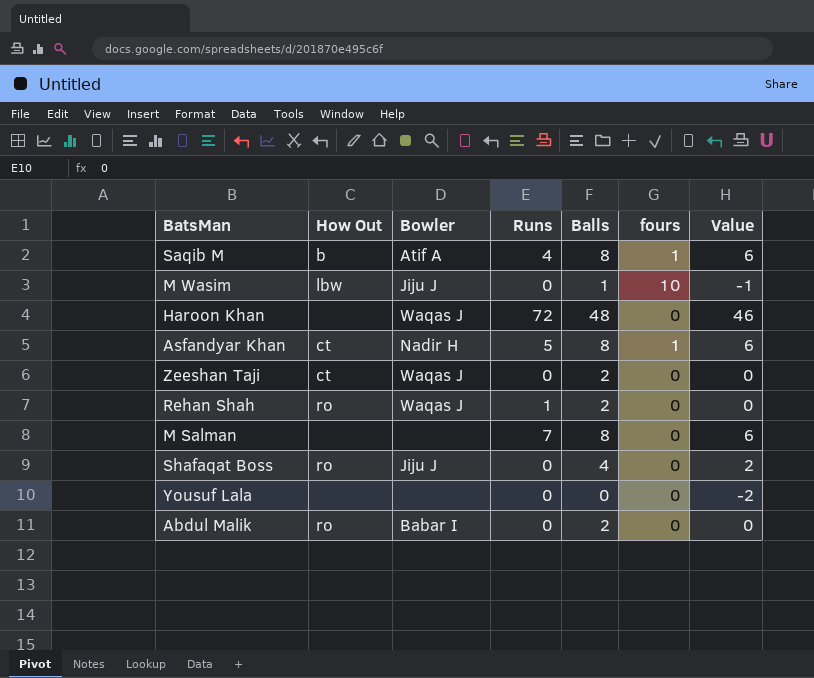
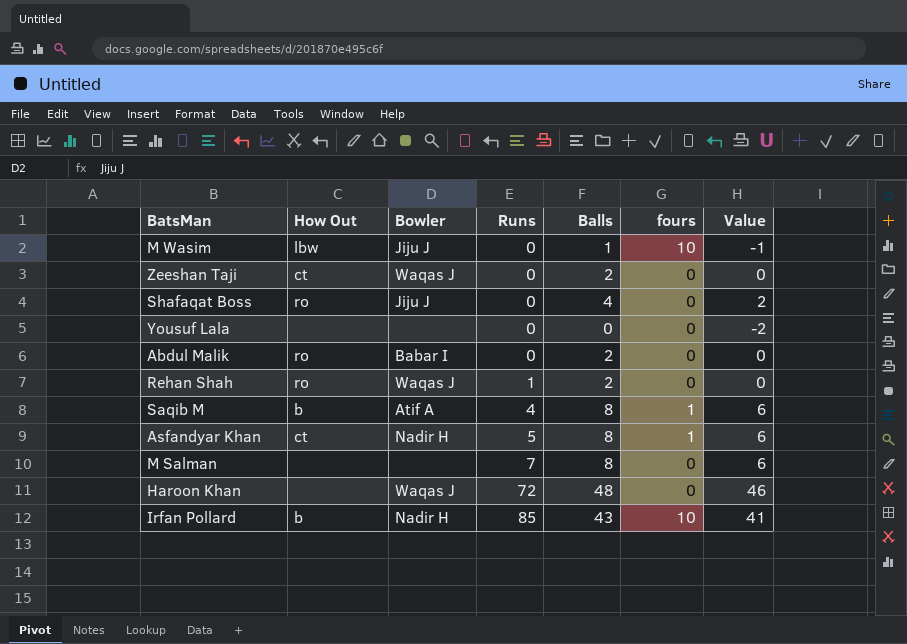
row order: none -> Runs ascending
row Irfan Pollard: none -> b | Nadir H | 85 | 43 | 10 | 41

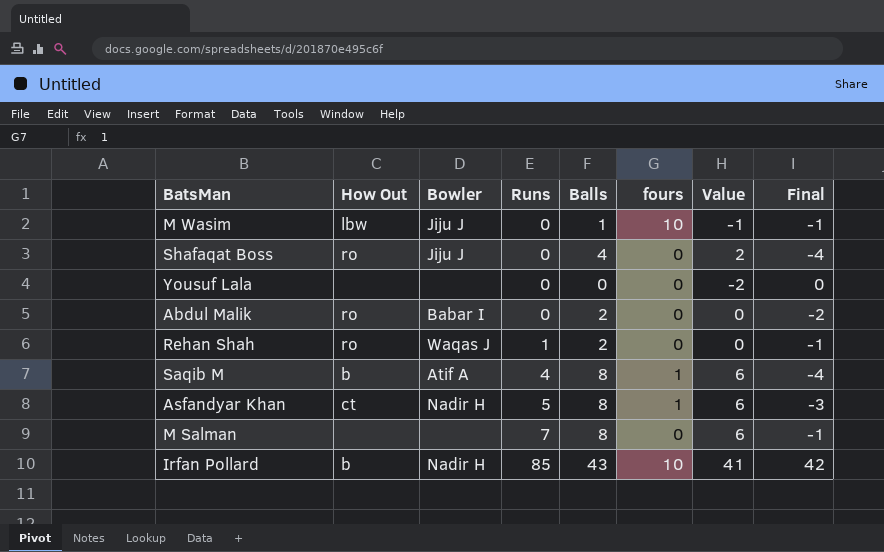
column Final | formula: none -> [Runs] - [Balls]
row Zeeshan Taji: ct | Waqas J | 0 | 2 | 0 | 0 -> none
row Haroon Khan: none | Waqas J | 72 | 48 | 0 | 46 -> none

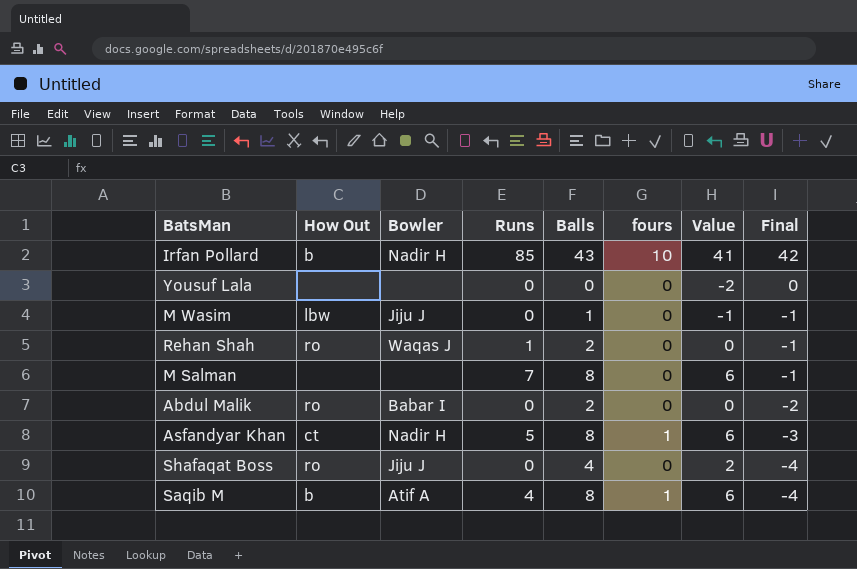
row order: Runs ascending -> Final descending
M Wasim | fours: 10 -> 0

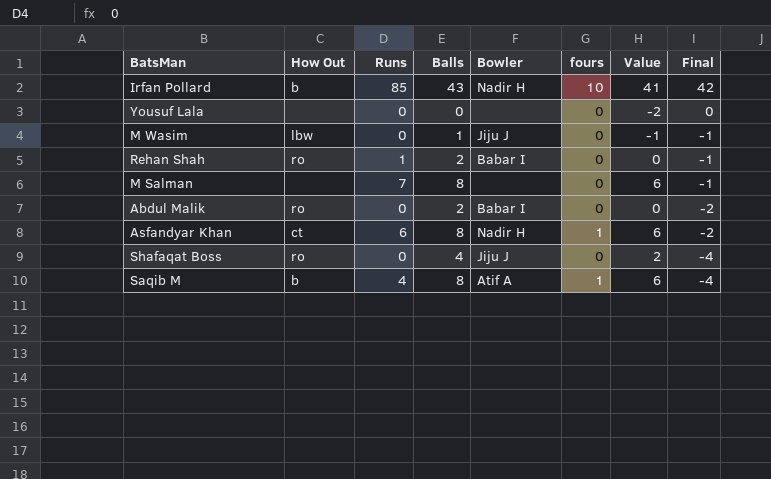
column Bowler | position: 3 -> 5
Rehan Shah | Bowler: Waqas J -> Babar I
Asfandyar Khan | Runs: 5 -> 6
Asfandyar Khan | Final: -3 -> -2

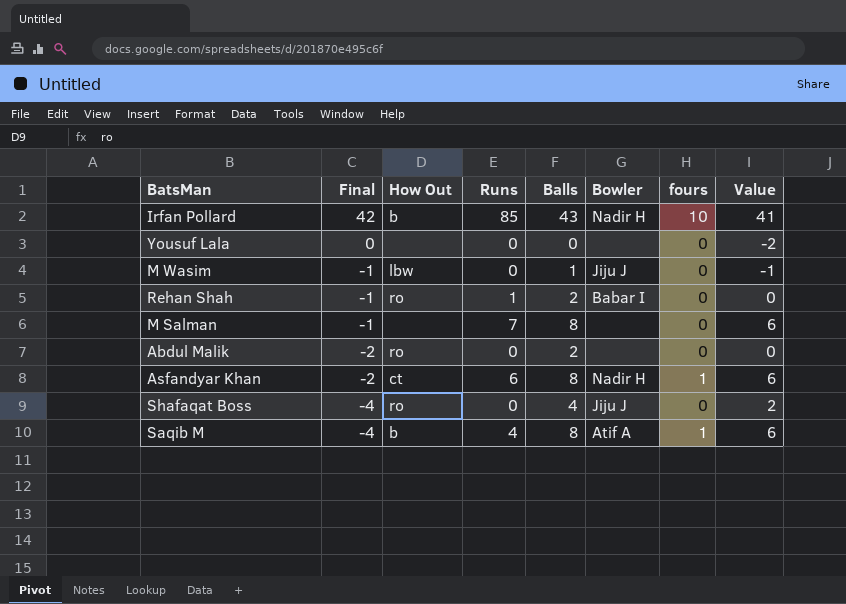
column Final | position: 8 -> 2
Abdul Malik | Bowler: Babar I -> none

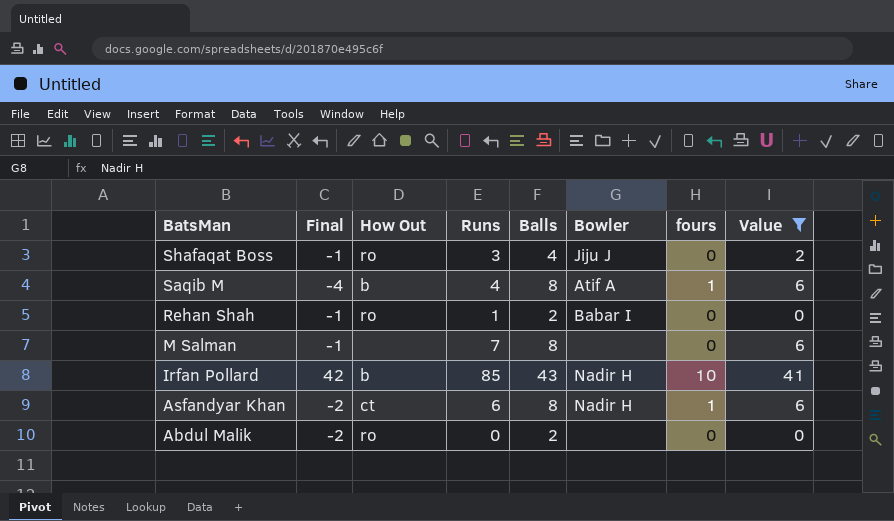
filter: none -> Value >= 0
row order: Final descending -> BatsMan descending
Shafaqat Boss | Final: -4 -> -1
Shafaqat Boss | Runs: 0 -> 3

